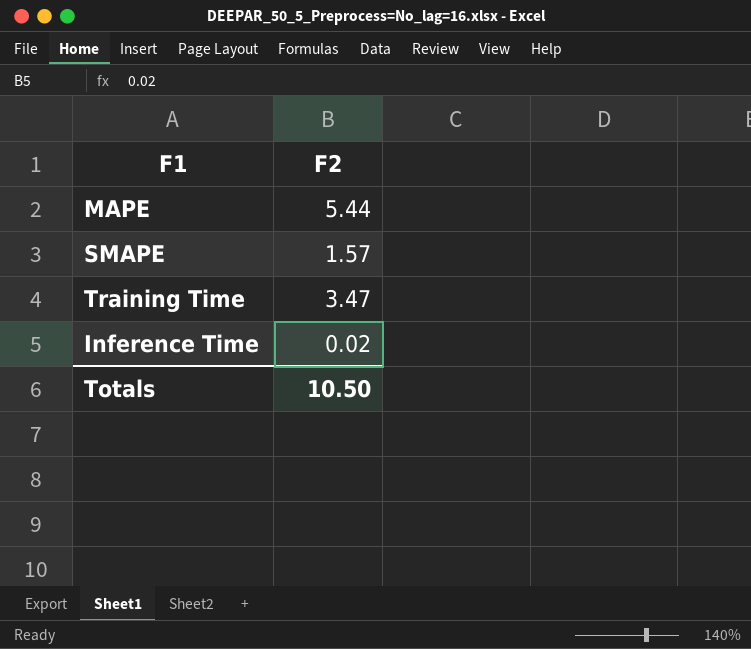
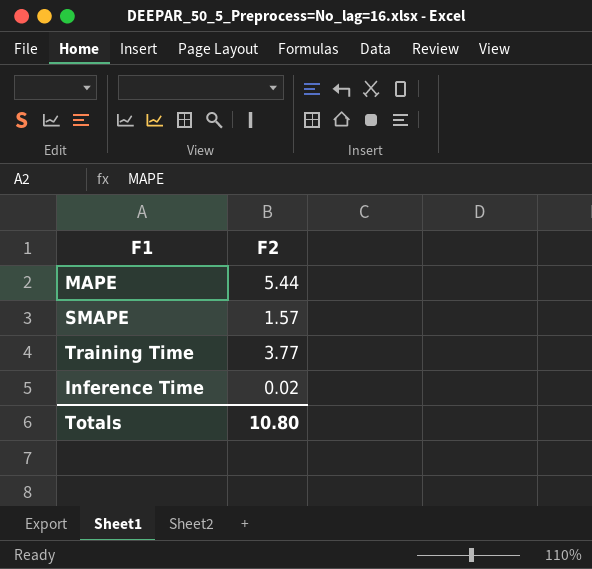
Training Time | F2: 3.47 -> 3.77
Totals | F2: 10.50 -> 10.80

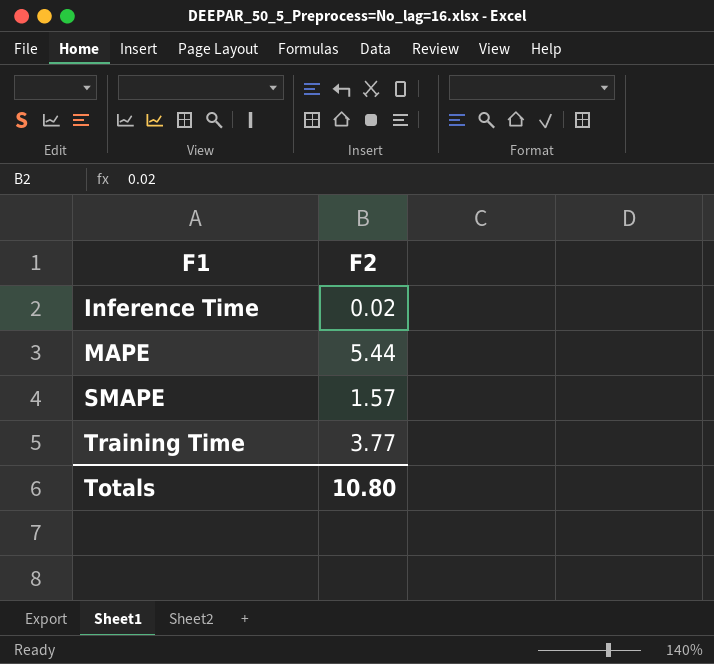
row order: none -> F1 ascending

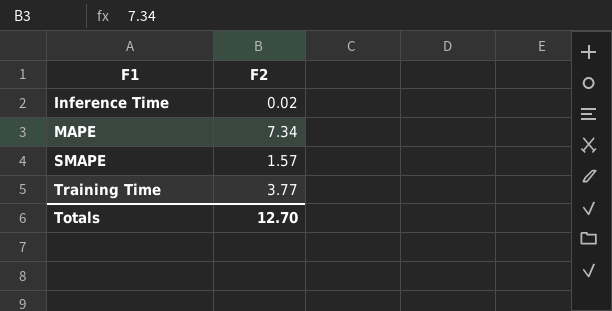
MAPE | F2: 5.44 -> 7.34
Totals | F2: 10.80 -> 12.70

